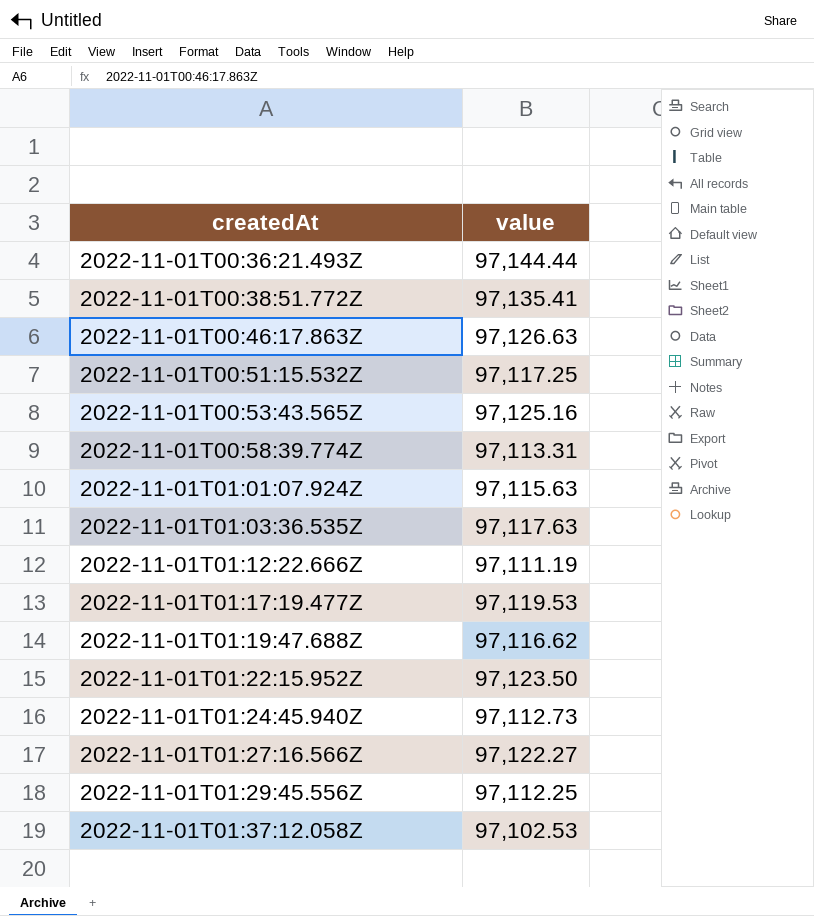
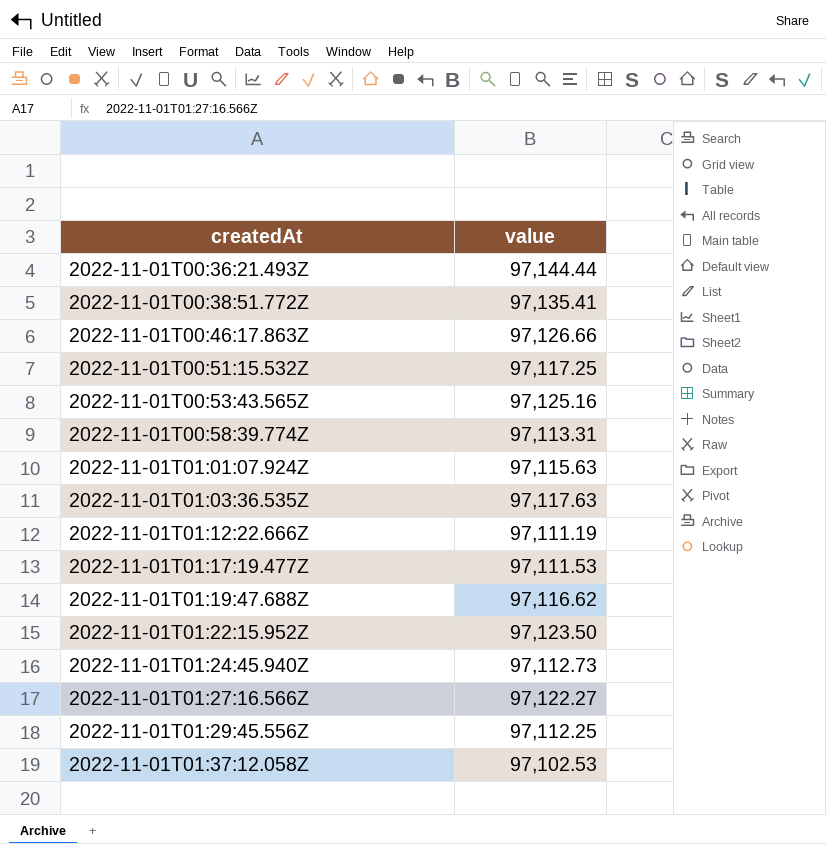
2022-11-01T00:46:17.863Z | value: 97,126.63 -> 97,126.66
2022-11-01T01:17:19.477Z | value: 97,119.53 -> 97,111.53

